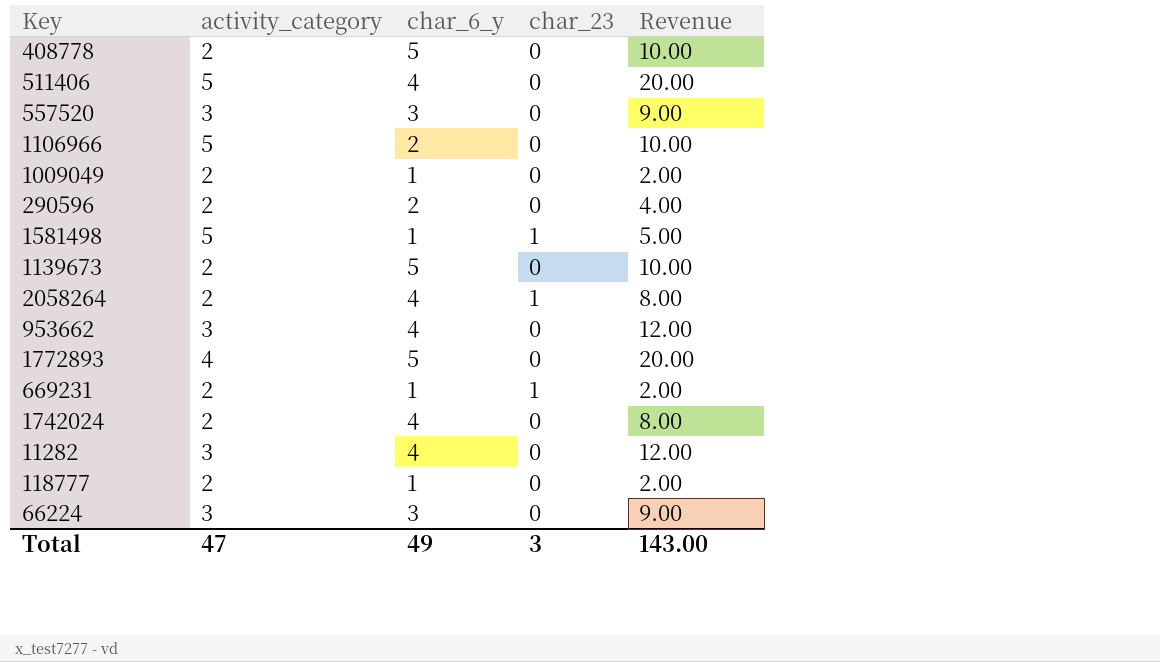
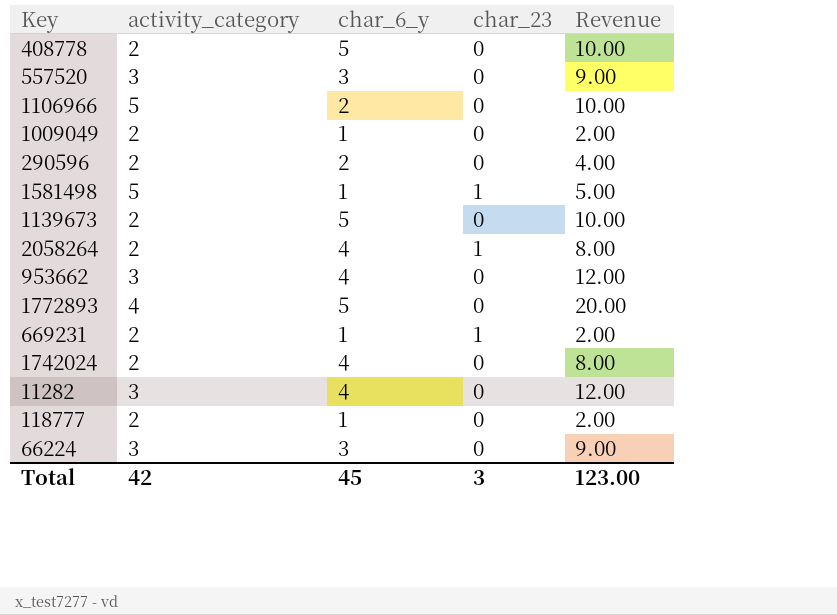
row 511406: 5 | 4 | 0 | 20.00 -> none
Total | activity_category: 47 -> 42
Total | char_6_y: 49 -> 45
Total | Revenue: 143.00 -> 123.00

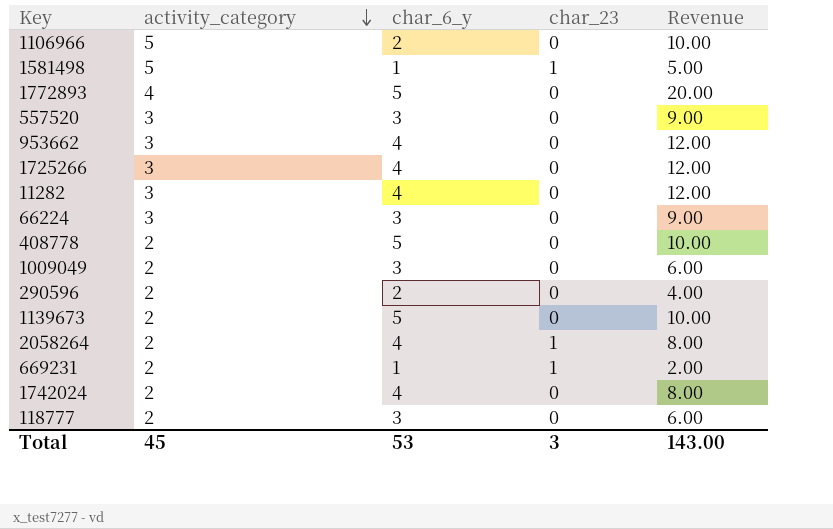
row order: none -> activity_category descending
row 1725266: none -> 3 | 4 | 0 | 12.00
1009049 | char_6_y: 1 -> 3
1009049 | Revenue: 2.00 -> 6.00
118777 | char_6_y: 1 -> 3
118777 | Revenue: 2.00 -> 6.00
Total | activity_category: 42 -> 45
Total | char_6_y: 45 -> 53
Total | Revenue: 123.00 -> 143.00

